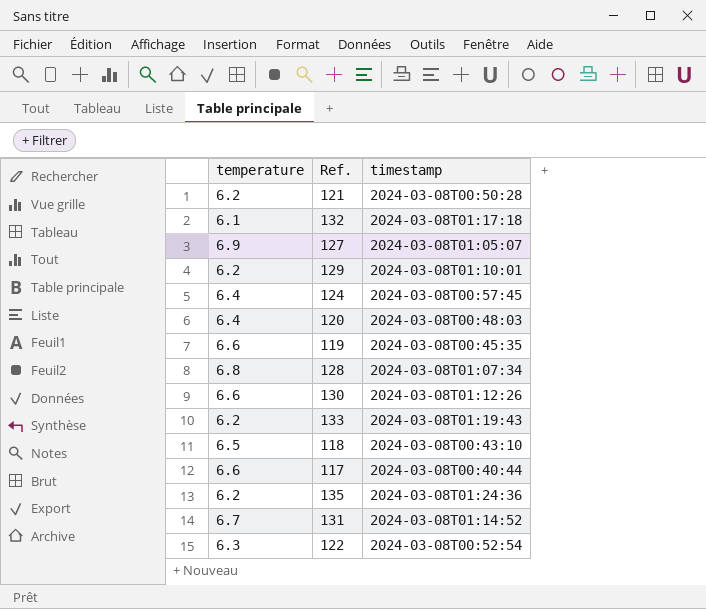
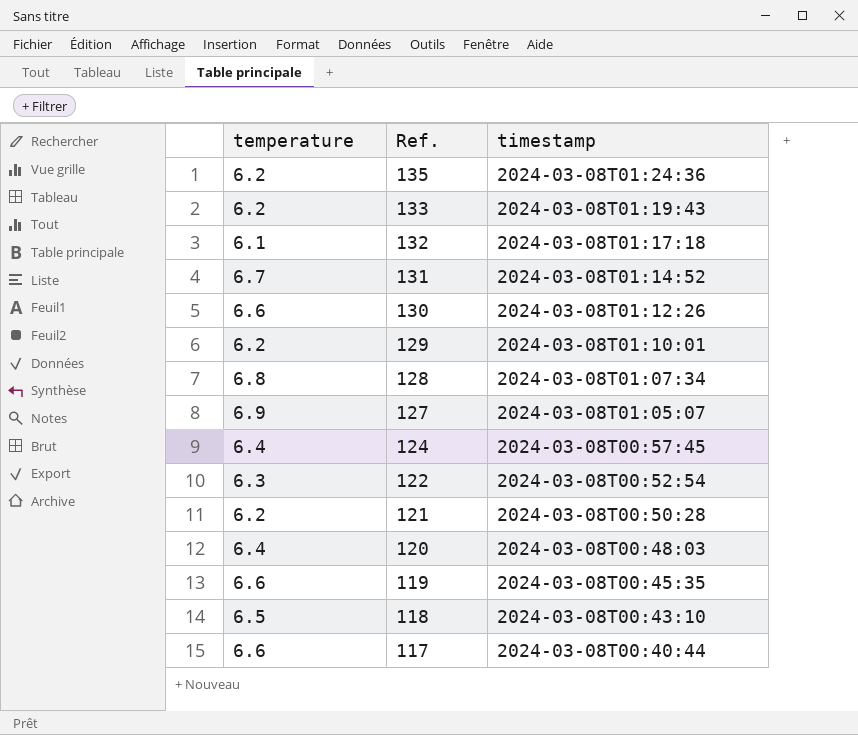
row order: none -> Ref. descending

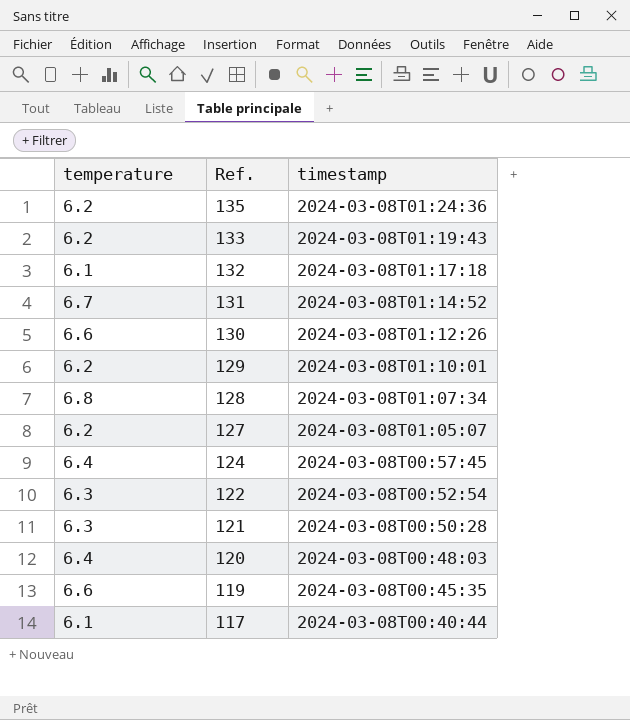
row 118: 6.5 | 2024-03-08T00:43:10 -> none
127 | temperature: 6.9 -> 6.2
121 | temperature: 6.2 -> 6.3
117 | temperature: 6.6 -> 6.1

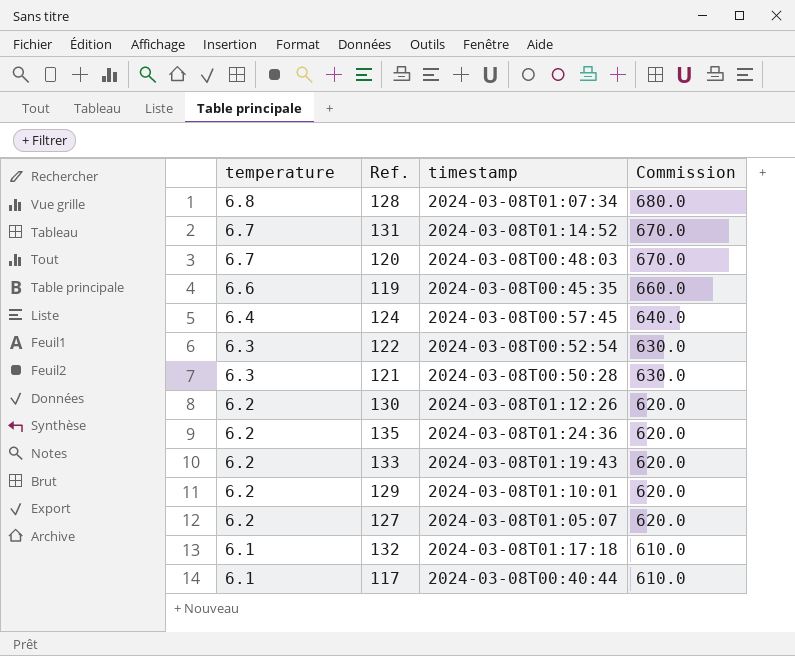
row order: Ref. descending -> temperature descending
column Commission | formula: none -> [temperature] * 100
120 | temperature: 6.4 -> 6.7
130 | temperature: 6.6 -> 6.2

